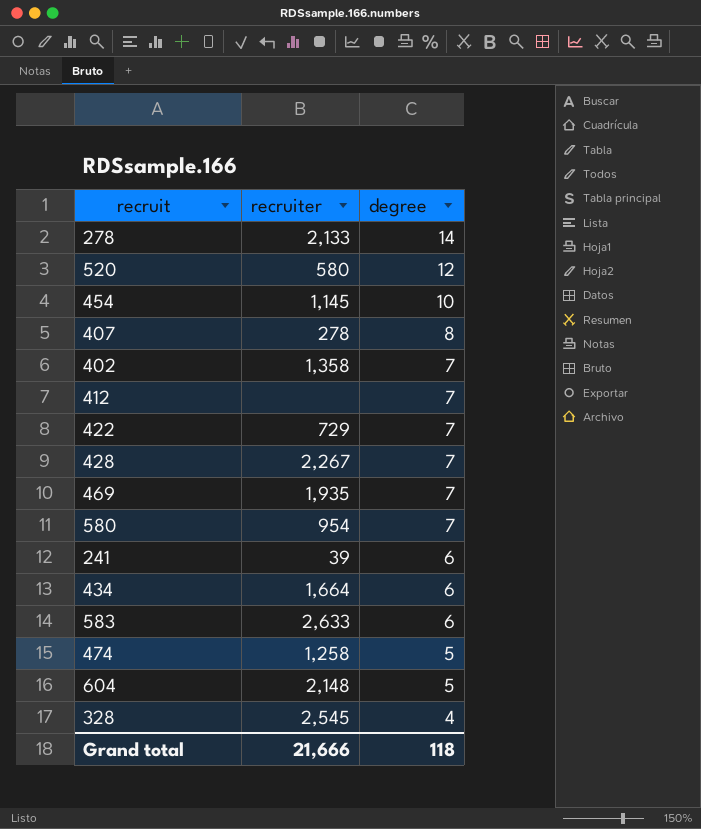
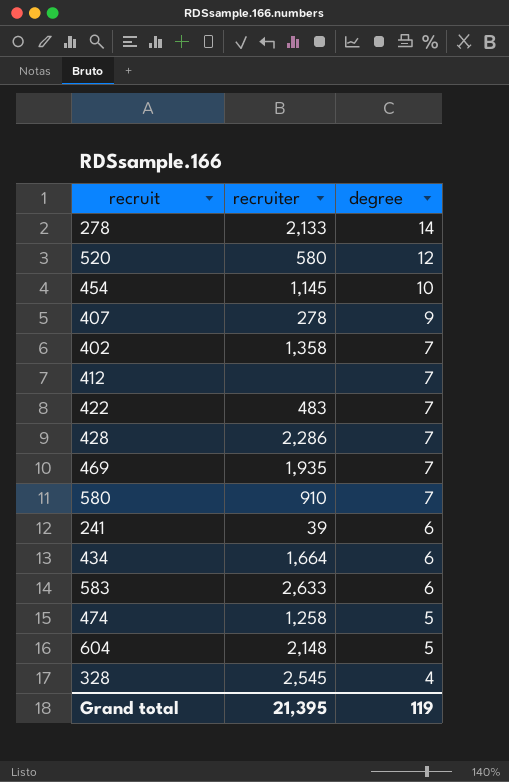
407 | degree: 8 -> 9
422 | recruiter: 729 -> 483
428 | recruiter: 2,267 -> 2,286
580 | recruiter: 954 -> 910
Grand total | recruiter: 21,666 -> 21,395
Grand total | degree: 118 -> 119

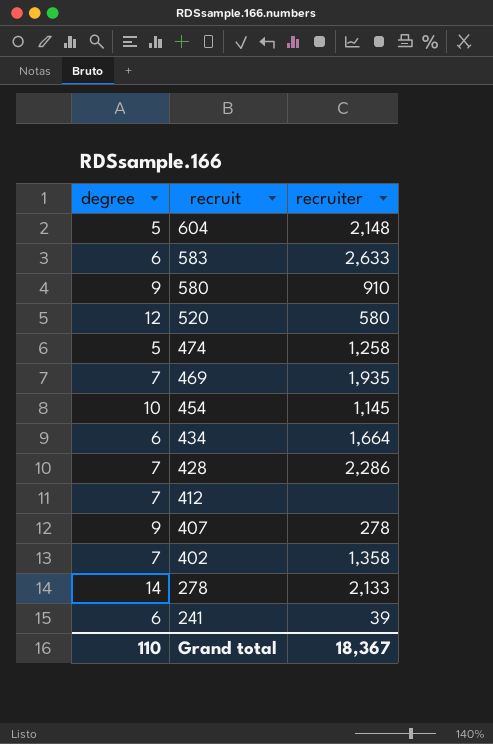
row order: degree descending -> recruit descending
column degree | position: 3 -> 1
row 422: 483 | 7 -> none
row 328: 2,545 | 4 -> none
580 | degree: 7 -> 9
Grand total | degree: 119 -> 110
Grand total | recruiter: 21,395 -> 18,367

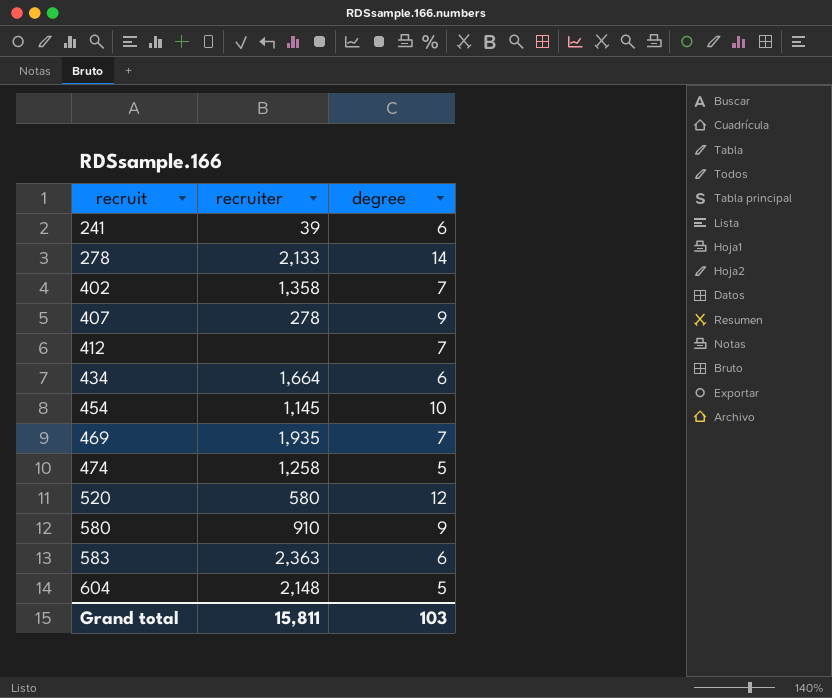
row order: recruit descending -> recruit ascending
column degree | position: 1 -> 3
row 428: 7 | 2,286 -> none
583 | recruiter: 2,633 -> 2,363
Grand total | recruiter: 18,367 -> 15,811
Grand total | degree: 110 -> 103

